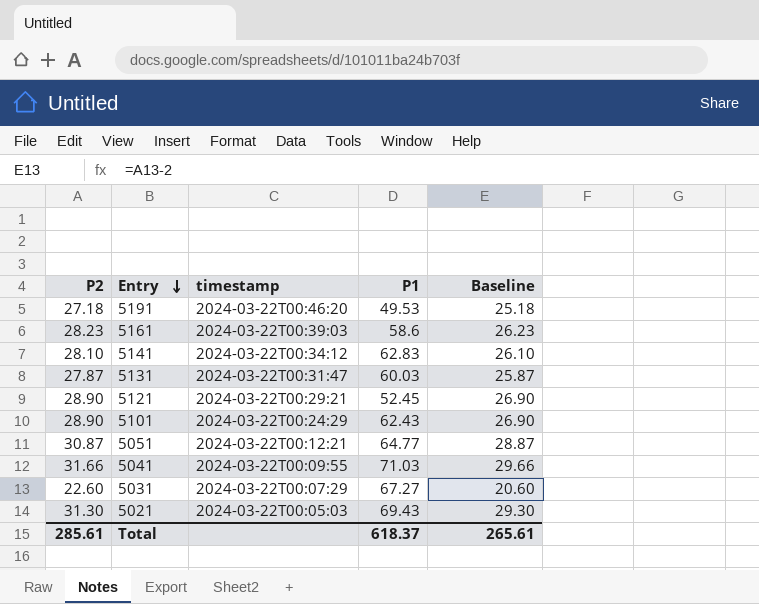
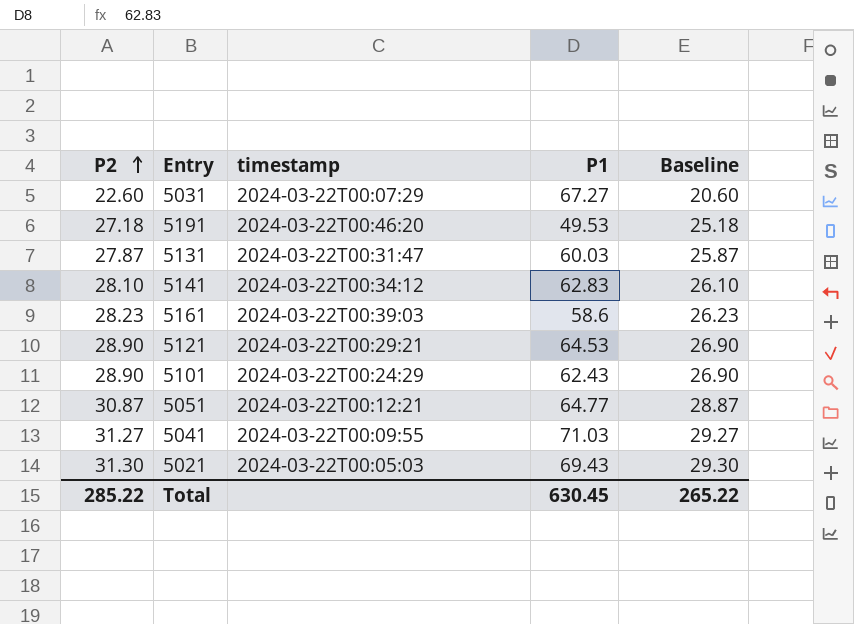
row order: Entry descending -> P2 ascending
5121 | P1: 52.45 -> 64.53
5041 | P2: 31.66 -> 31.27
5041 | Baseline: 29.66 -> 29.27
Total | P2: 285.61 -> 285.22
Total | P1: 618.37 -> 630.45
Total | Baseline: 265.61 -> 265.22

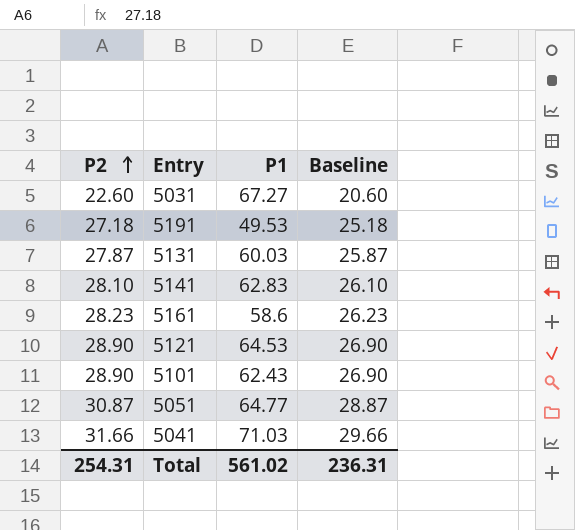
column timestamp | position: 3 -> none
row 5021: 31.30 | 2024-03-22T00:05:03 | 69.43 | 29.30 -> none
5041 | P2: 31.27 -> 31.66
5041 | Baseline: 29.27 -> 29.66
Total | P2: 285.22 -> 254.31
Total | P1: 630.45 -> 561.02
Total | Baseline: 265.22 -> 236.31

